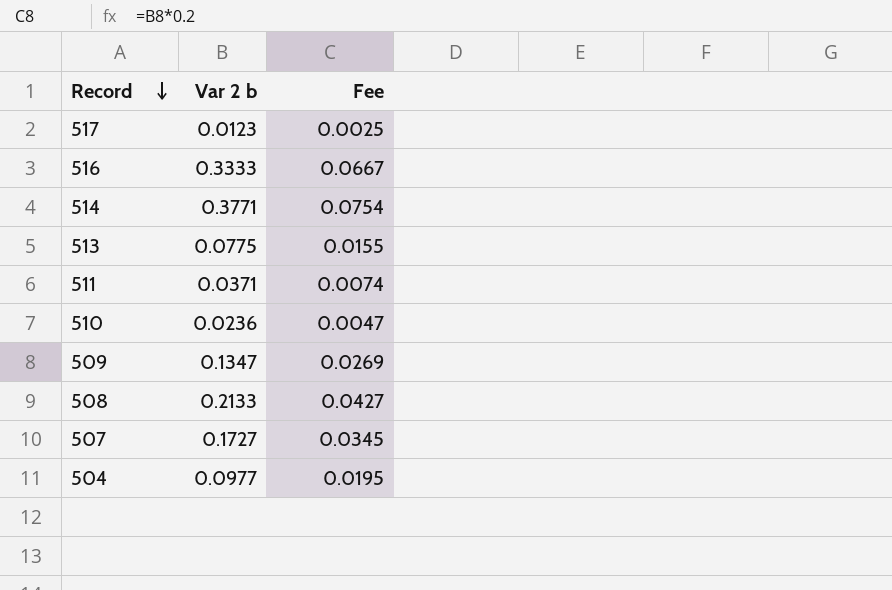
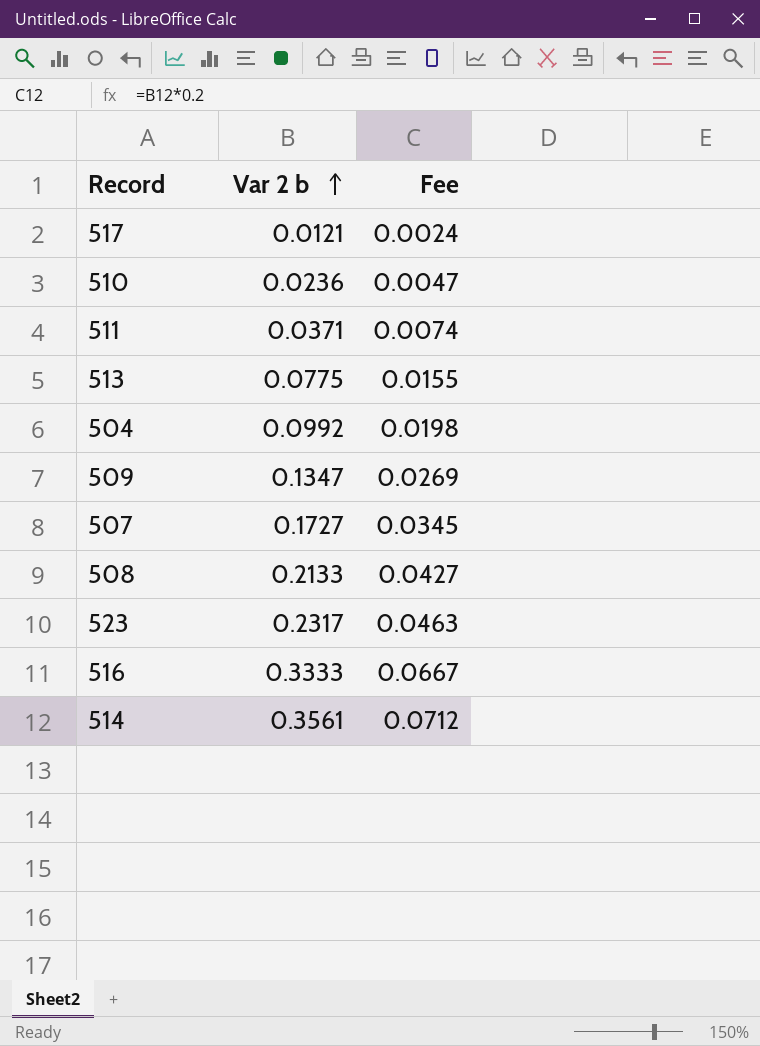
row order: Record descending -> Var 2 b ascending
517 | Var 2 b: 0.0123 -> 0.0121
517 | Fee: 0.0025 -> 0.0024
504 | Var 2 b: 0.0977 -> 0.0992
504 | Fee: 0.0195 -> 0.0198
row 523: none -> 0.2317 | 0.0463
514 | Var 2 b: 0.3771 -> 0.3561
514 | Fee: 0.0754 -> 0.0712

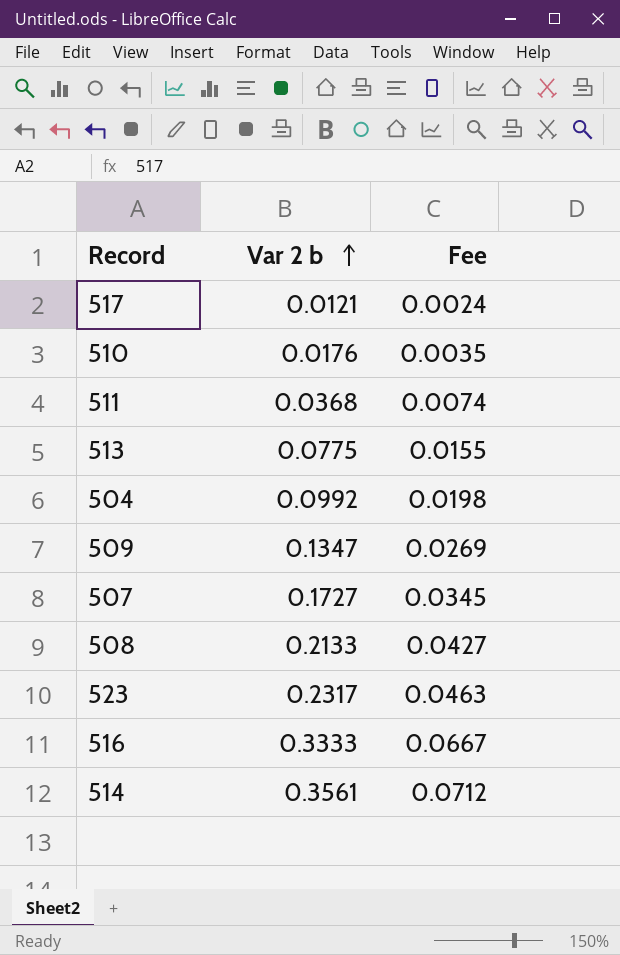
510 | Var 2 b: 0.0236 -> 0.0176
510 | Fee: 0.0047 -> 0.0035
511 | Var 2 b: 0.0371 -> 0.0368

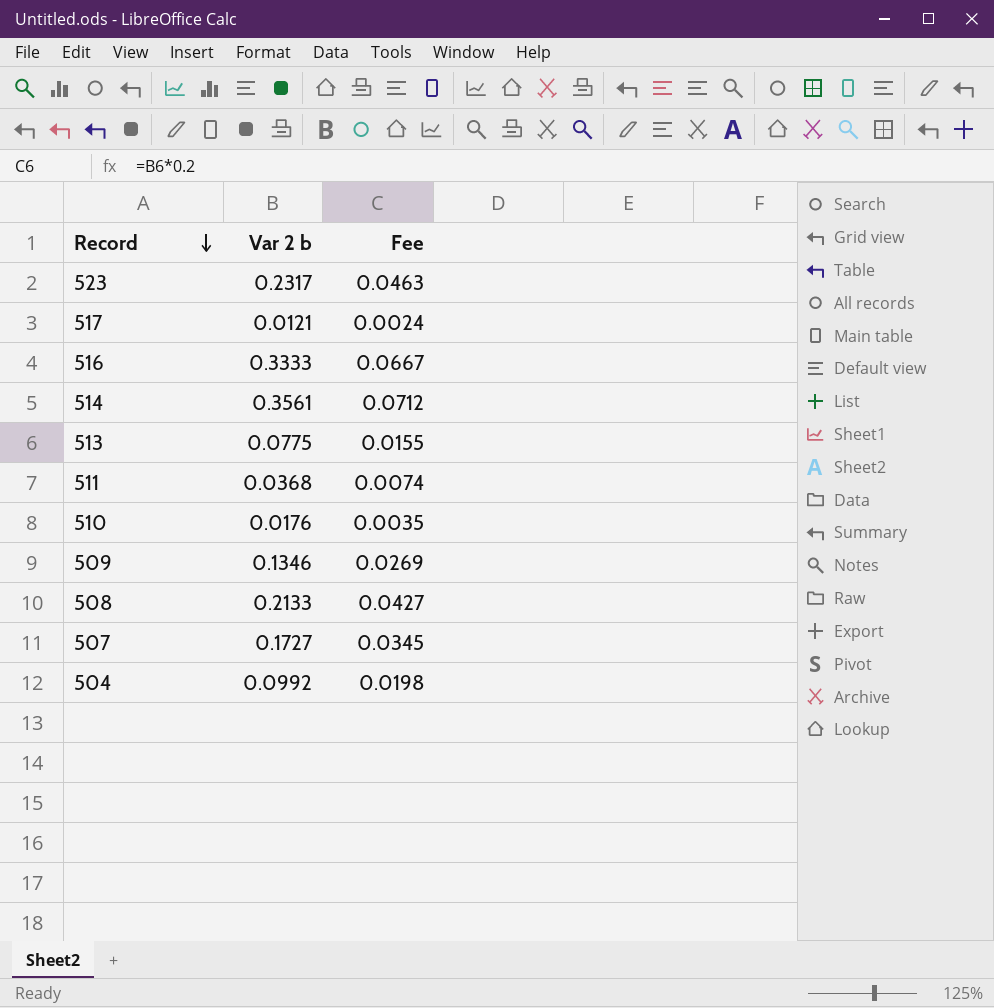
row order: Var 2 b ascending -> Record descending
509 | Var 2 b: 0.1347 -> 0.1346

